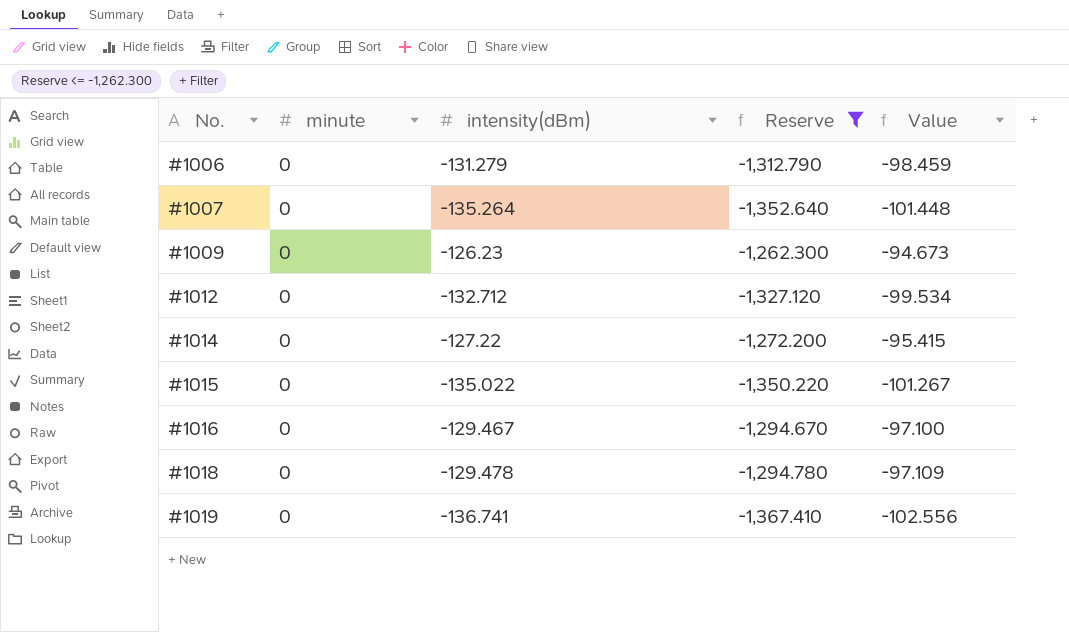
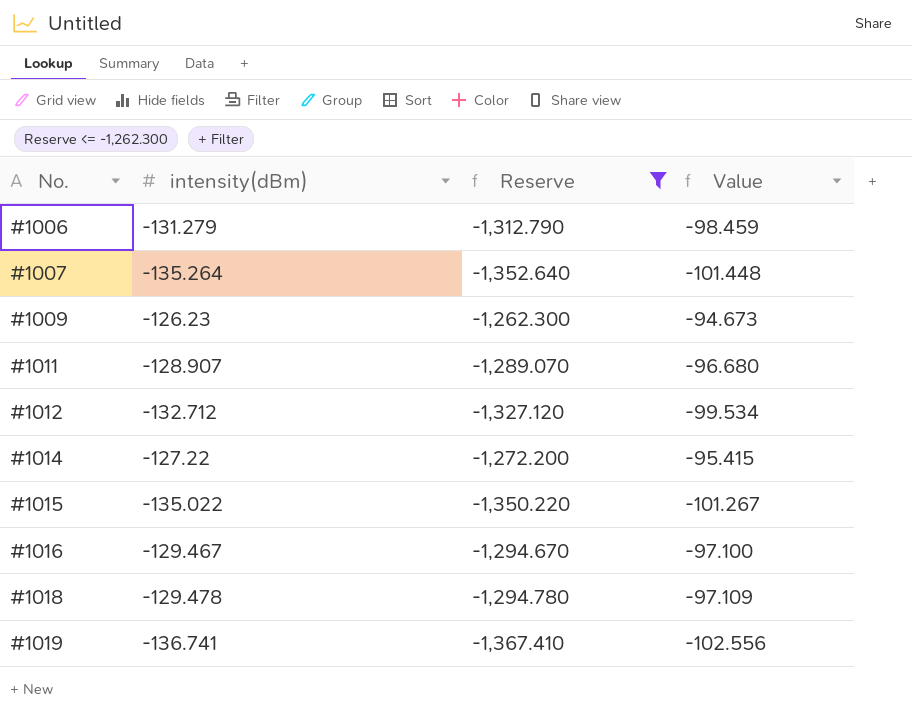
column minute | position: 2 -> none
row #1011: none -> -128.907 | -1,289.070 | -96.680

